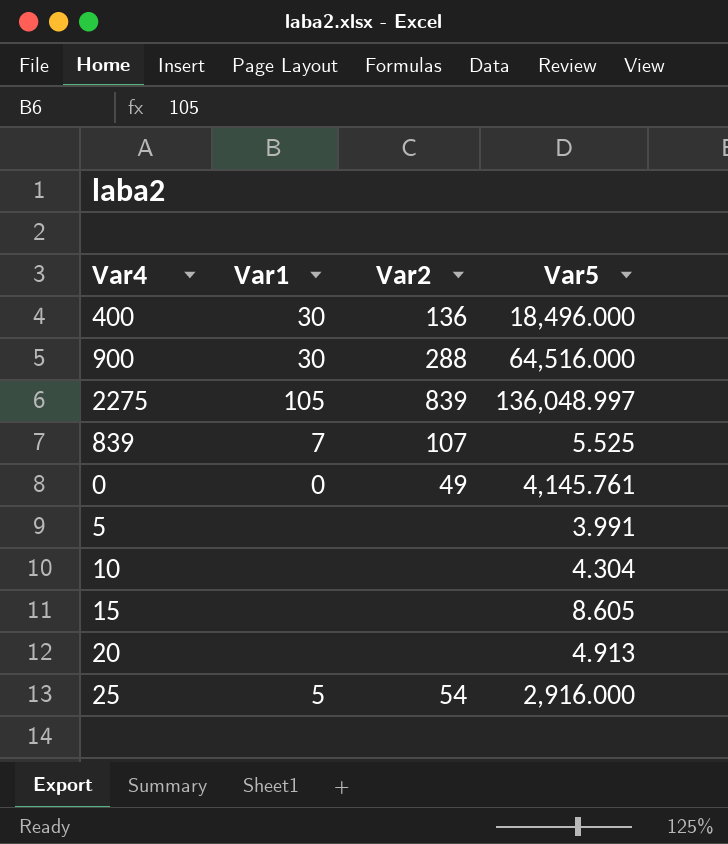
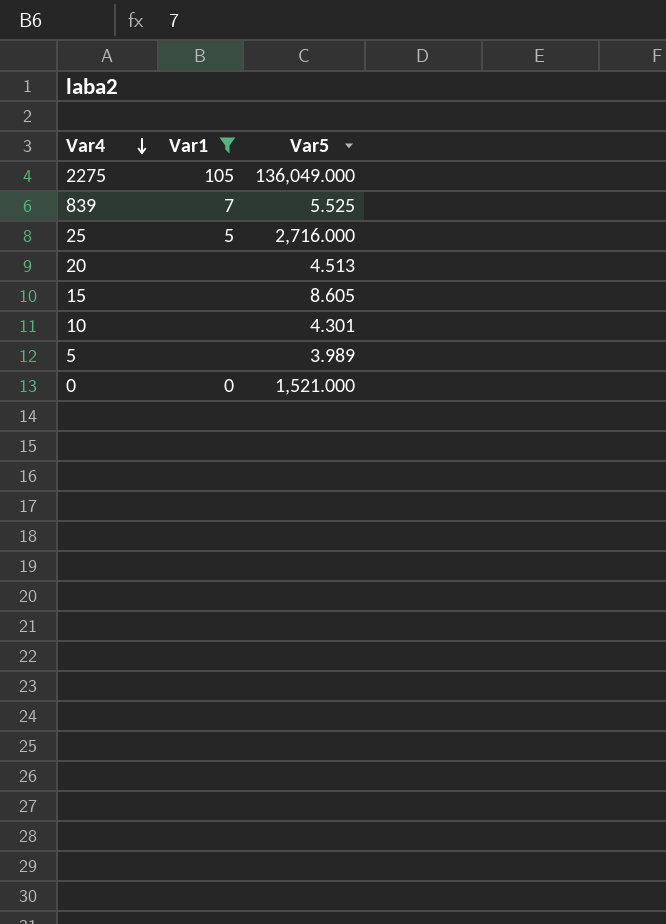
filter: none -> Var1 != 30
row order: none -> Var4 descending
column Var2 | position: 3 -> none
2275 | Var5: 136,048.997 -> 136,049.000
25 | Var5: 2,916.000 -> 2,716.000
20 | Var5: 4.913 -> 4.513
10 | Var5: 4.304 -> 4.301
5 | Var5: 3.991 -> 3.989
0 | Var5: 4,145.761 -> 1,521.000

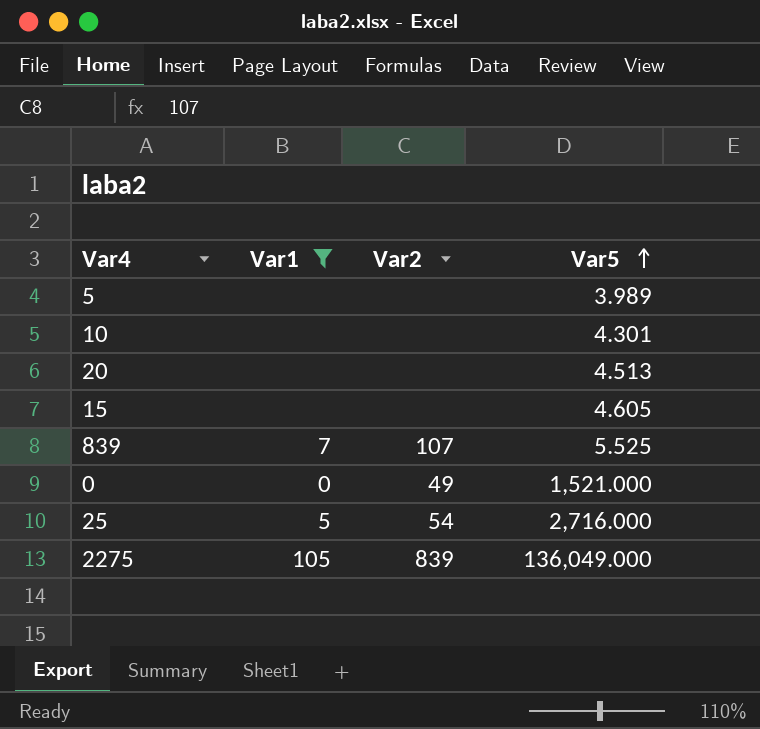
row order: Var4 descending -> Var5 ascending
column Var2 | position: none -> 3
15 | Var5: 8.605 -> 4.605

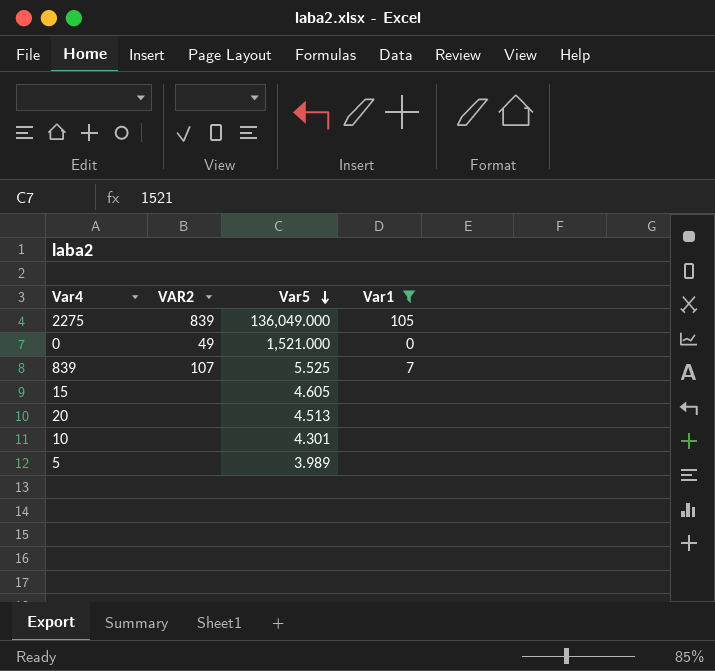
row order: Var5 ascending -> Var5 descending
column name: Var2 -> VAR2
column Var1 | position: 2 -> 4
row 25: 5 | 54 | 2,716.000 -> none

